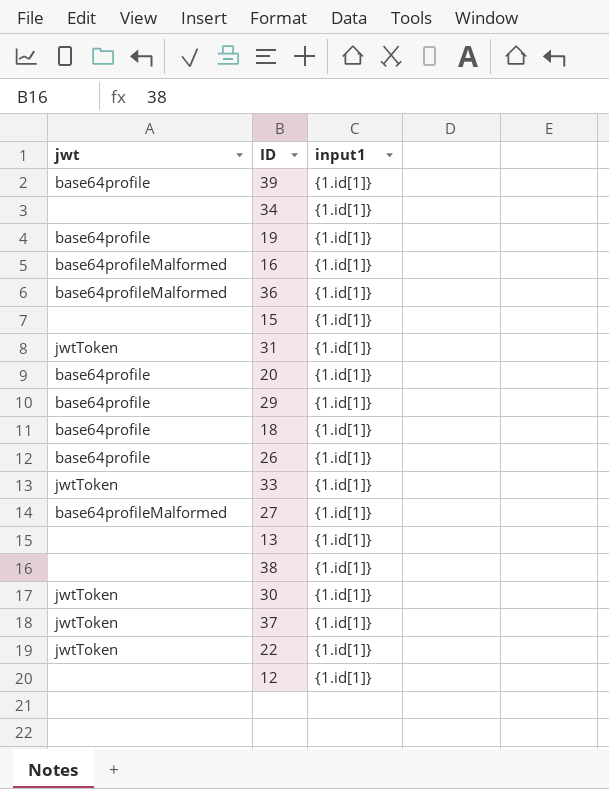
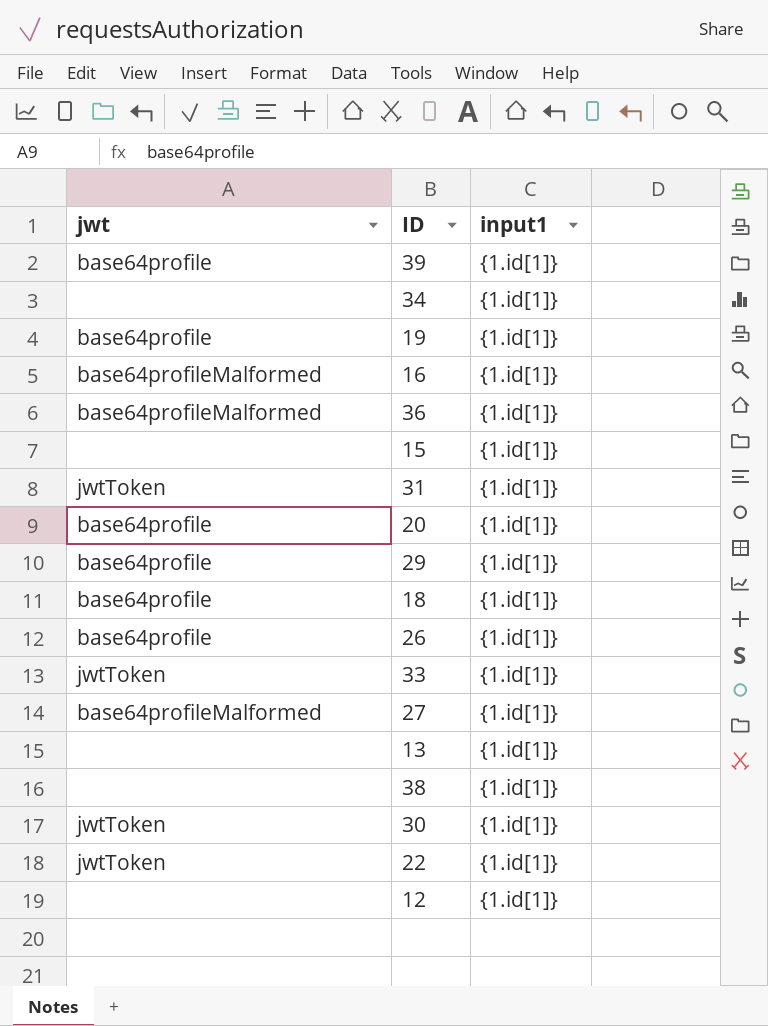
row 37: jwtToken | {1.id[1]} -> none

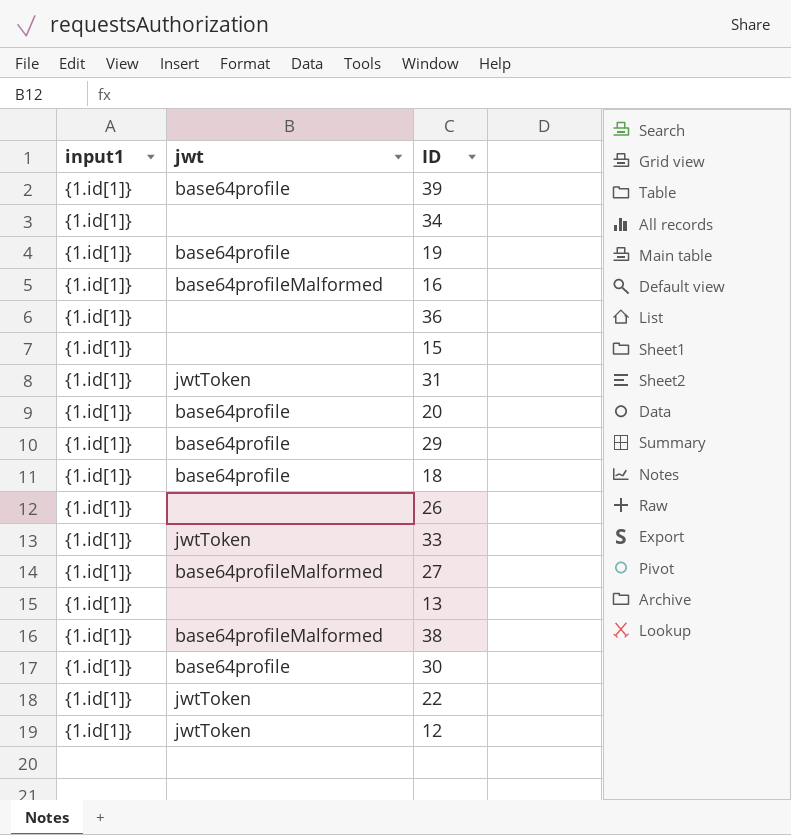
column input1 | position: 3 -> 1
36 | jwt: base64profileMalformed -> none
26 | jwt: base64profile -> none
38 | jwt: none -> base64profileMalformed
30 | jwt: jwtToken -> base64profile
12 | jwt: none -> jwtToken

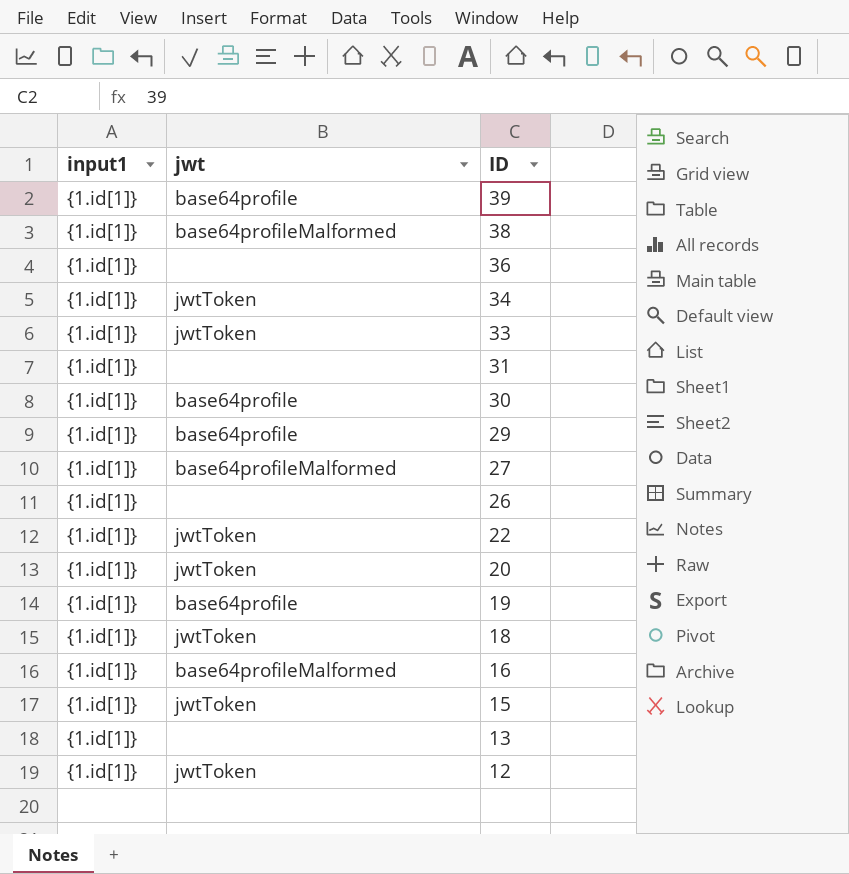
row order: none -> ID descending
34 | jwt: none -> jwtToken
31 | jwt: jwtToken -> none
20 | jwt: base64profile -> jwtToken
18 | jwt: base64profile -> jwtToken
15 | jwt: none -> jwtToken

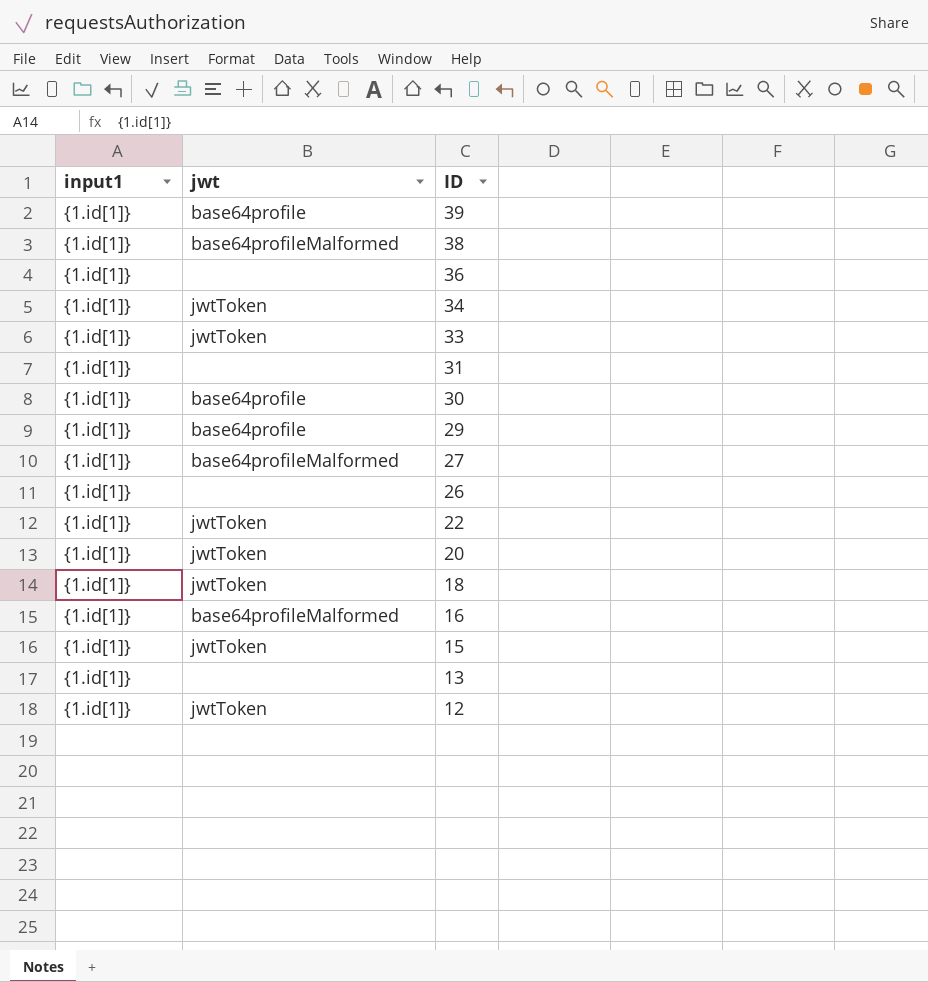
row 19: {1.id[1]} | base64profile -> none

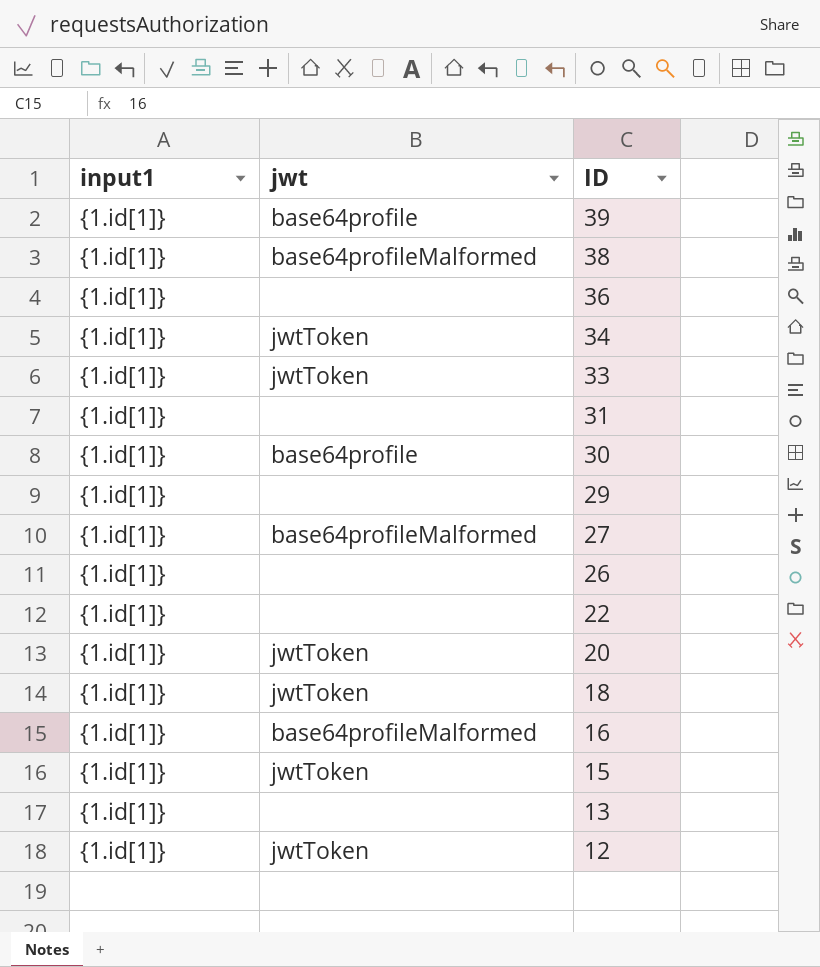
29 | jwt: base64profile -> none
22 | jwt: jwtToken -> none

